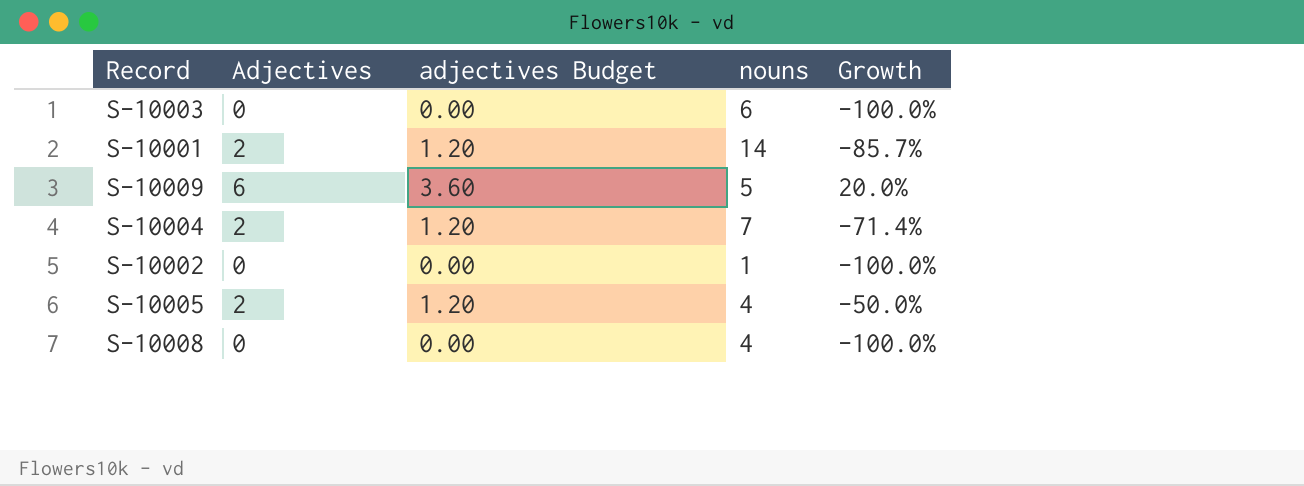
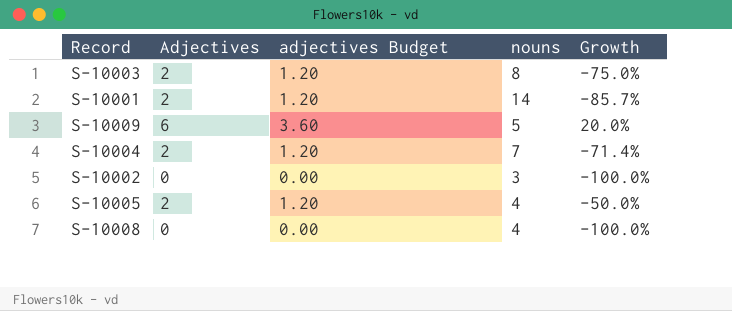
S-10003 | Adjectives: 0 -> 2
S-10003 | adjectives Budget: 0.00 -> 1.20
S-10003 | nouns: 6 -> 8
S-10003 | Growth: -100.0% -> -75.0%
S-10002 | nouns: 1 -> 3

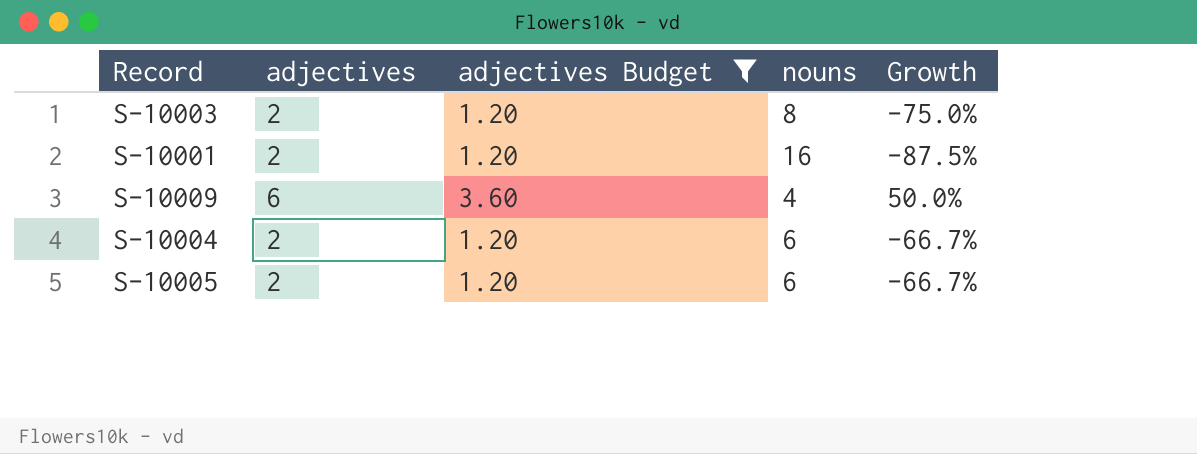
filter: none -> adjectives Budget != 0.00
column name: Adjectives -> adjectives
S-10001 | nouns: 14 -> 16
S-10001 | Growth: -85.7% -> -87.5%
S-10009 | nouns: 5 -> 4
S-10009 | Growth: 20.0% -> 50.0%
S-10004 | nouns: 7 -> 6
S-10004 | Growth: -71.4% -> -66.7%
S-10005 | nouns: 4 -> 6
S-10005 | Growth: -50.0% -> -66.7%

